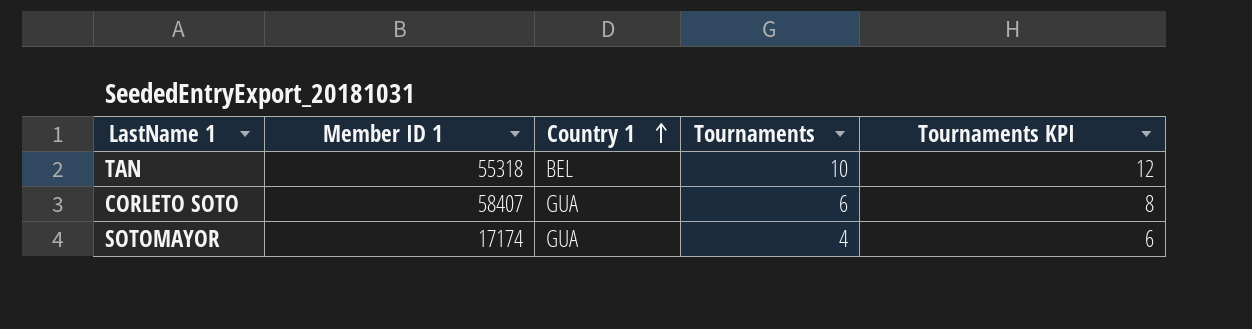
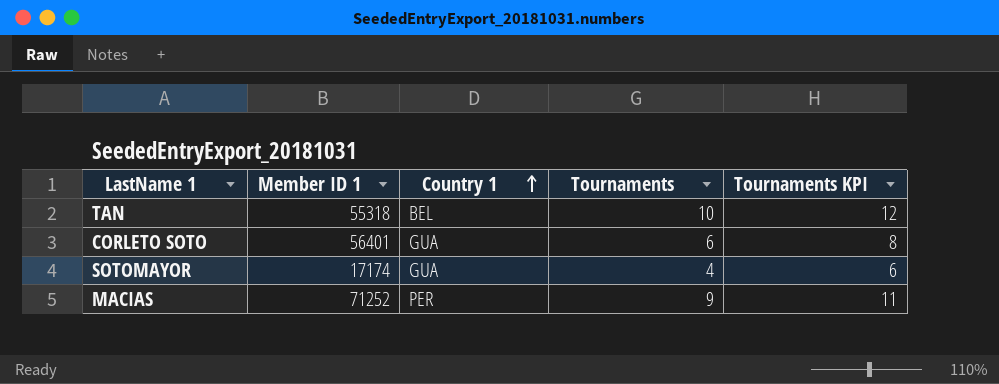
CORLETO SOTO | Member ID 1: 58407 -> 56401
row MACIAS: none -> 71252 | PER | 9 | 11

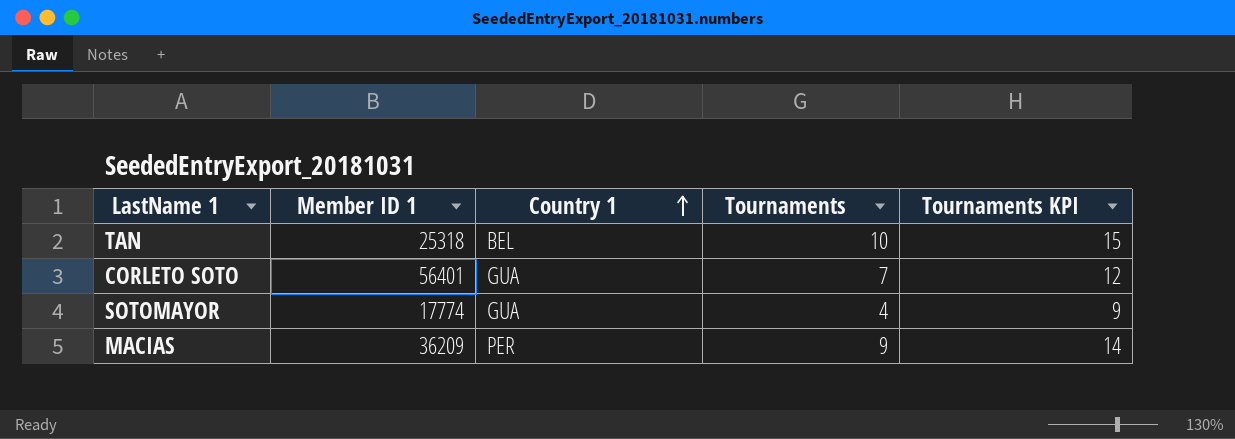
column Tournaments KPI | formula: [Tournaments] + 2 -> [Tournaments] + 5
TAN | Member ID 1: 55318 -> 25318
CORLETO SOTO | Tournaments: 6 -> 7
SOTOMAYOR | Member ID 1: 17174 -> 17774
MACIAS | Member ID 1: 71252 -> 36209

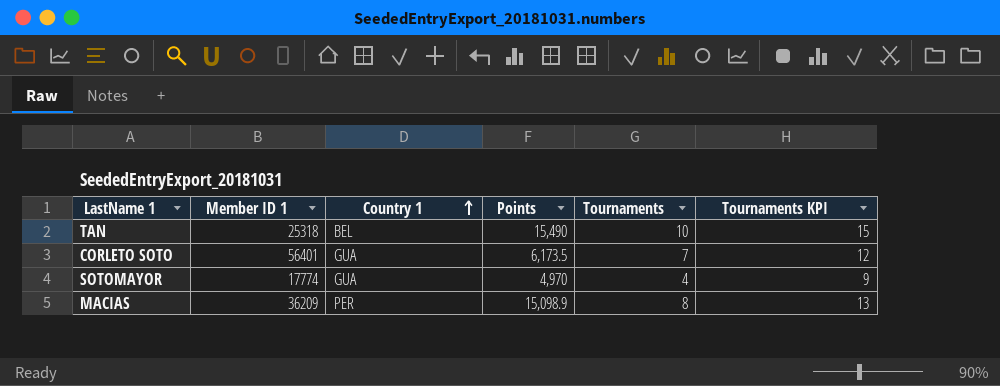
column Points | position: none -> 4
MACIAS | Tournaments: 9 -> 8
MACIAS | Tournaments KPI: 14 -> 13

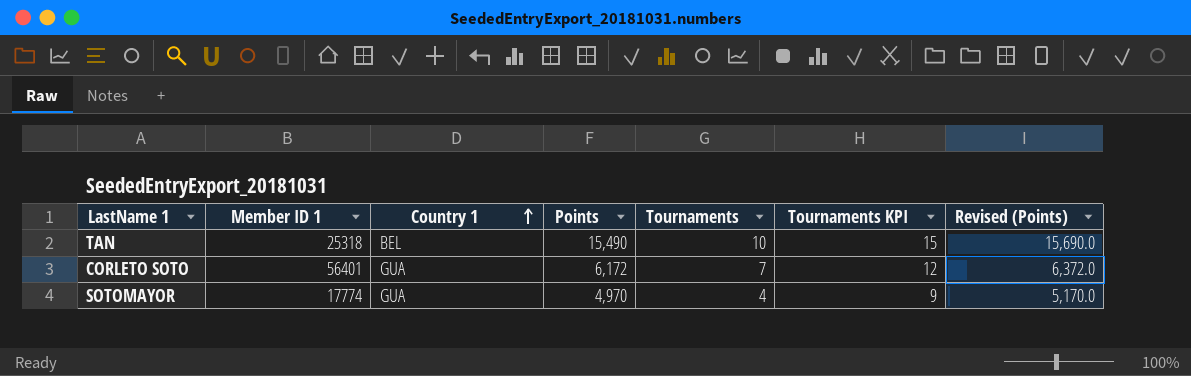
column Revised (Points) | formula: none -> [Points] + 200
row MACIAS: 36209 | PER | 15,098.9 | 8 | 13 -> none
CORLETO SOTO | Points: 6,173.5 -> 6,172

